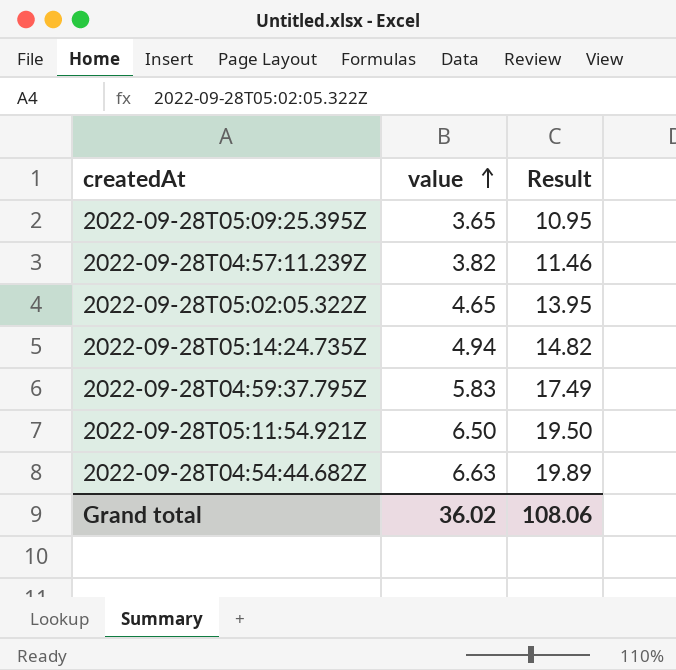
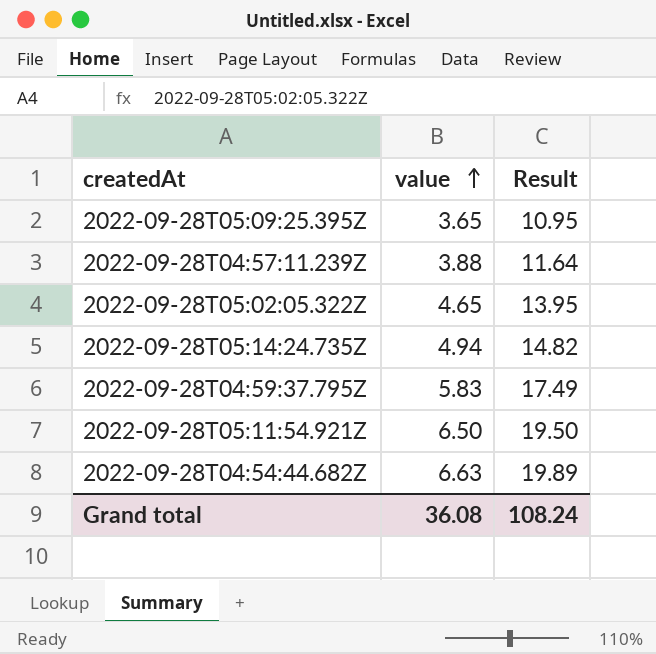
2022-09-28T04:57:11.239Z | value: 3.82 -> 3.88
2022-09-28T04:57:11.239Z | Result: 11.46 -> 11.64
Grand total | value: 36.02 -> 36.08
Grand total | Result: 108.06 -> 108.24

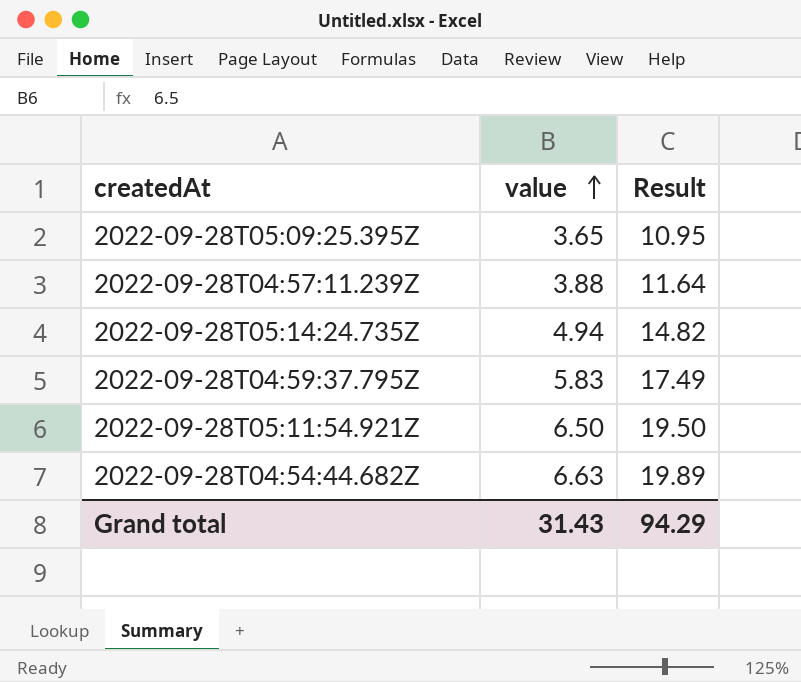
row 2022-09-28T05:02:05.322Z: 4.65 | 13.95 -> none
Grand total | value: 36.08 -> 31.43
Grand total | Result: 108.24 -> 94.29

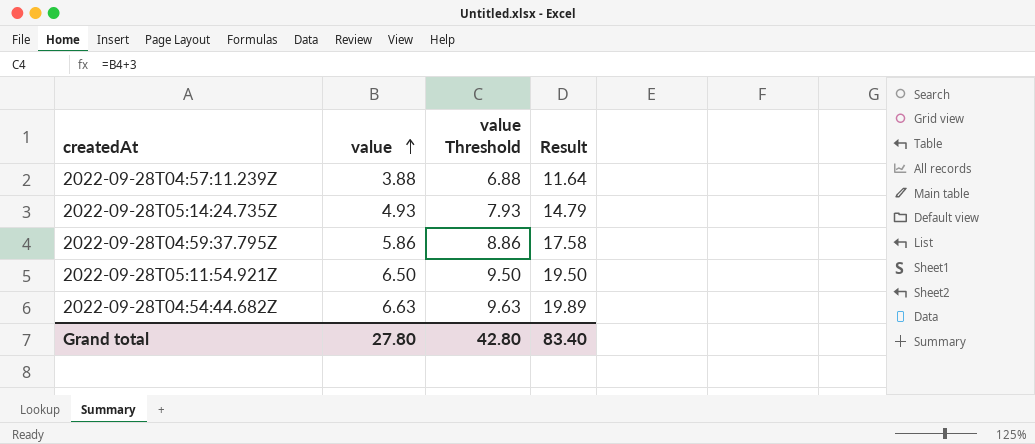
column value Threshold | formula: none -> [value] + 3
row 2022-09-28T05:09:25.395Z: 3.65 | 10.95 -> none
2022-09-28T05:14:24.735Z | value: 4.94 -> 4.93
2022-09-28T05:14:24.735Z | Result: 14.82 -> 14.79
2022-09-28T04:59:37.795Z | value: 5.83 -> 5.86
2022-09-28T04:59:37.795Z | Result: 17.49 -> 17.58
Grand total | value: 31.43 -> 27.80
Grand total | Result: 94.29 -> 83.40

